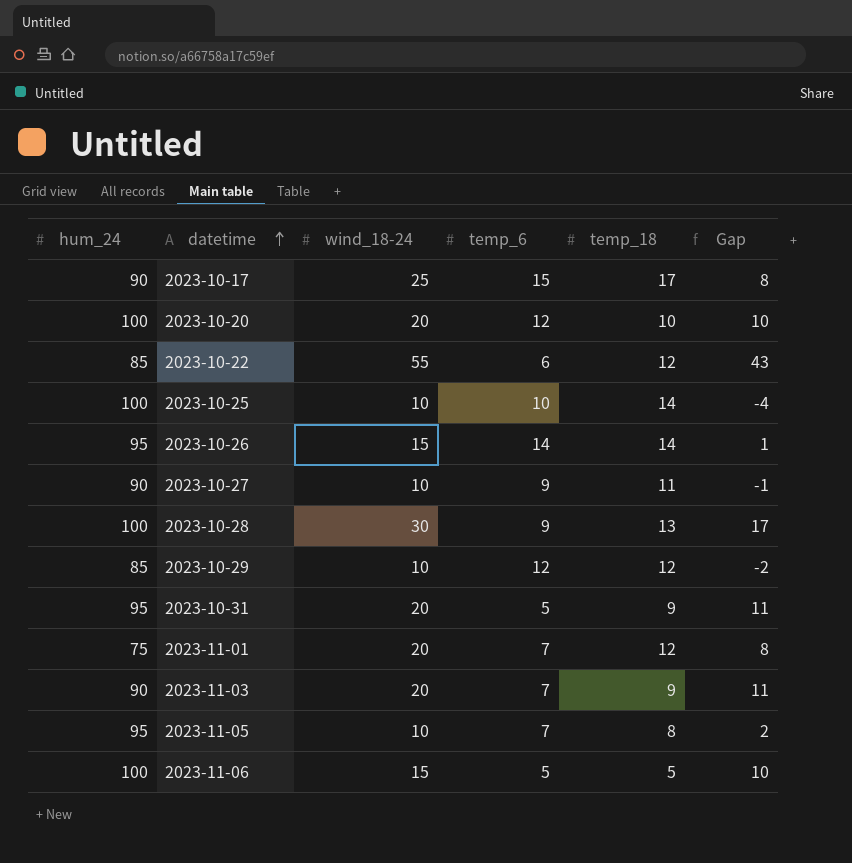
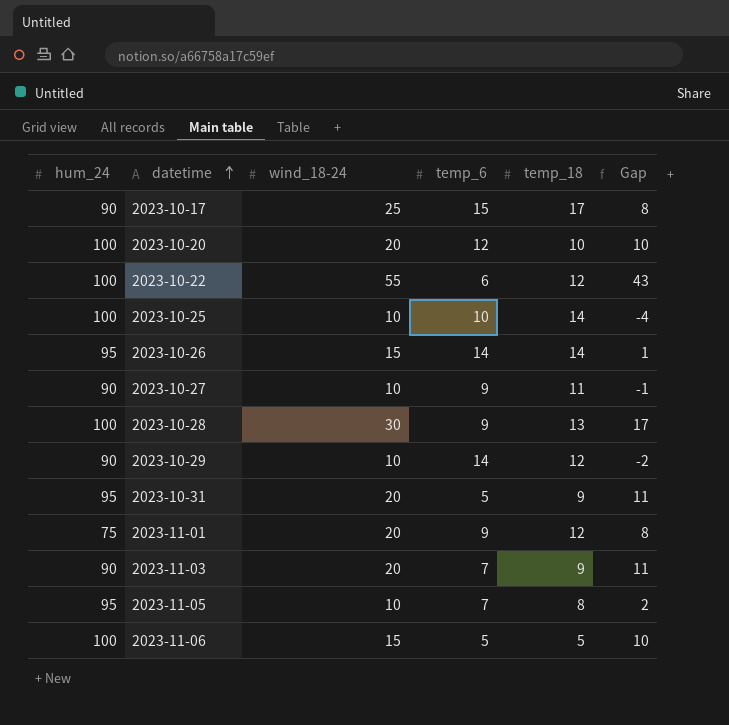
2023-10-22 | hum_24: 85 -> 100
2023-10-29 | hum_24: 85 -> 90
2023-10-29 | temp_6: 12 -> 14
2023-11-01 | temp_6: 7 -> 9

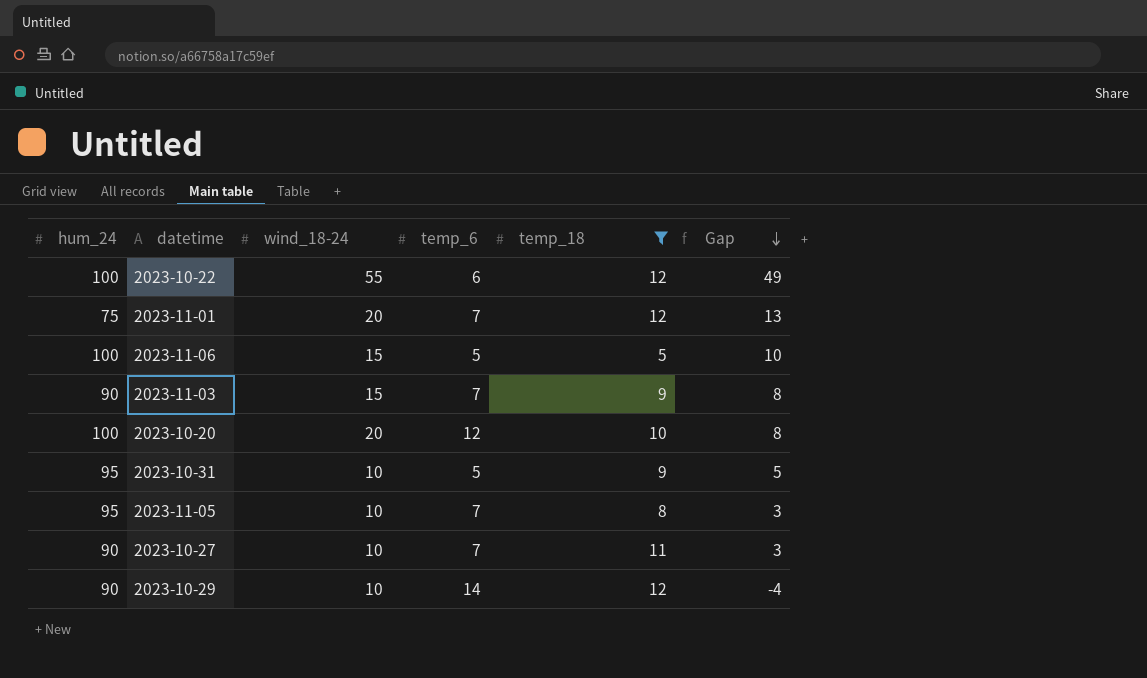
filter: none -> temp_18 <= 12
row order: datetime ascending -> Gap descending
column Gap | formula: [wind_18-24] - [temp_18] -> [wind_18-24] - [temp_6]
2023-11-01 | temp_6: 9 -> 7
2023-11-03 | wind_18-24: 20 -> 15
2023-10-31 | wind_18-24: 20 -> 10
2023-10-27 | temp_6: 9 -> 7

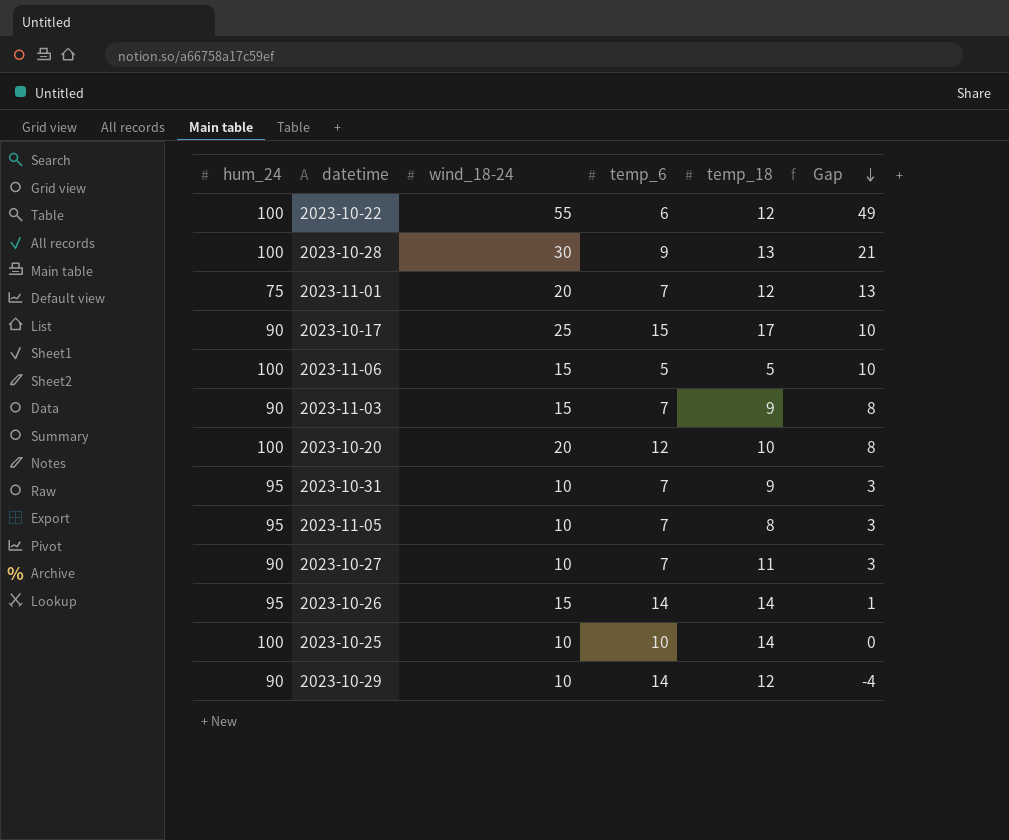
filter: temp_18 <= 12 -> none
2023-10-31 | temp_6: 5 -> 7
2023-10-31 | Gap: 5 -> 3

